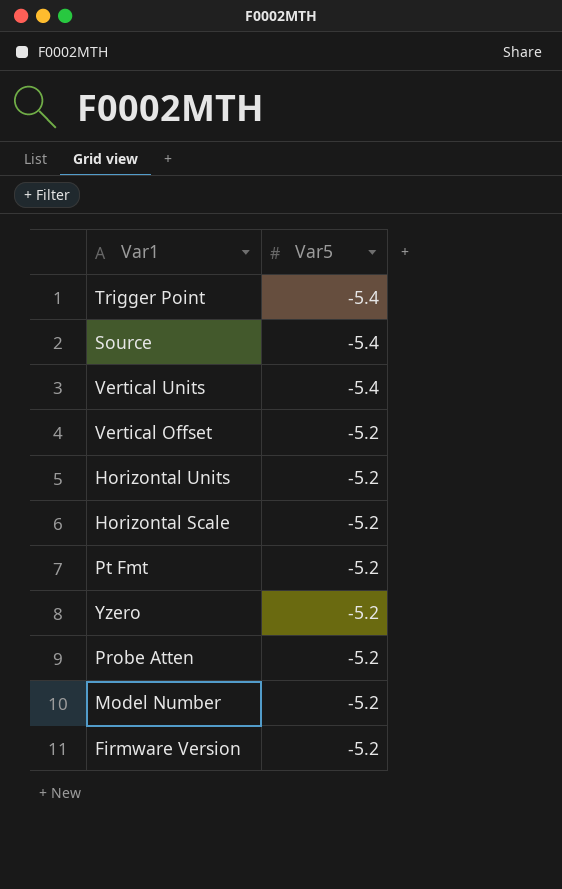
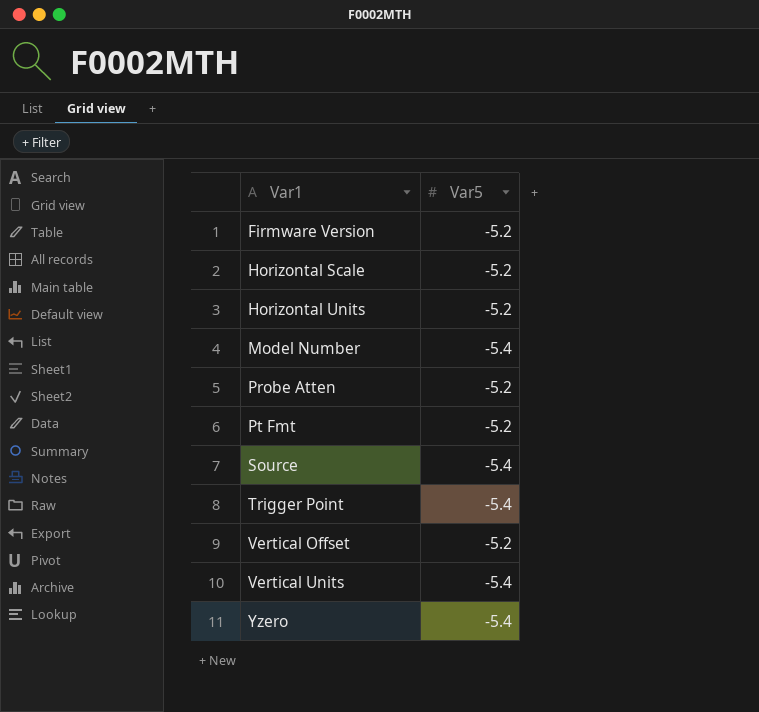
row order: Var5 ascending -> Var1 ascending
Model Number | Var5: -5.2 -> -5.4
Yzero | Var5: -5.2 -> -5.4

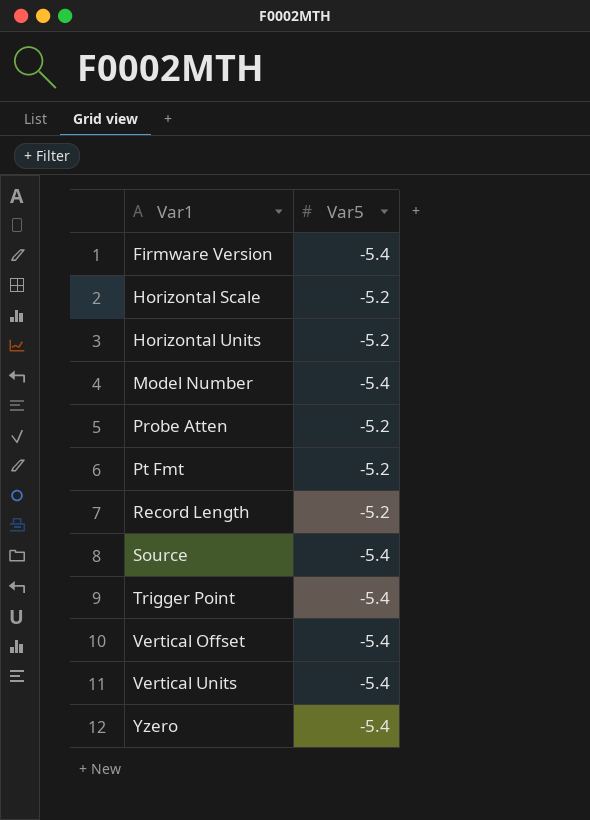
Firmware Version | Var5: -5.2 -> -5.4
row Record Length: none -> -5.2
Vertical Offset | Var5: -5.2 -> -5.4

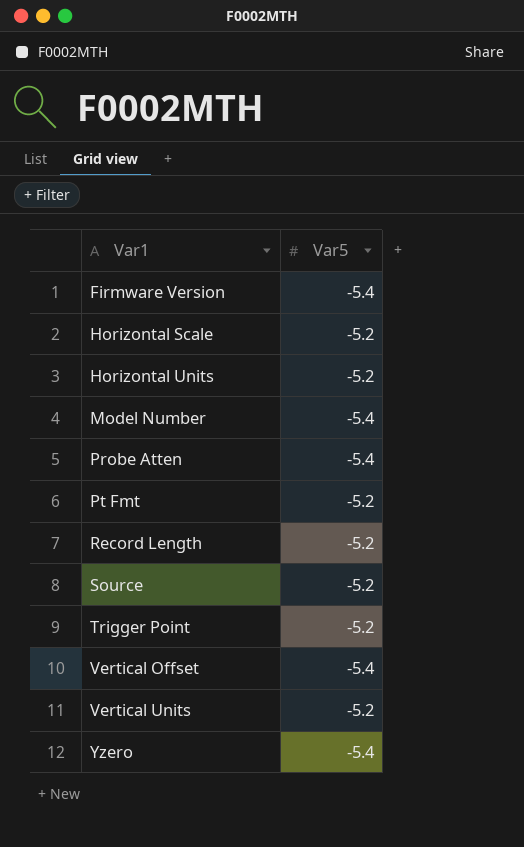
Probe Atten | Var5: -5.2 -> -5.4
Source | Var5: -5.4 -> -5.2
Trigger Point | Var5: -5.4 -> -5.2
Vertical Units | Var5: -5.4 -> -5.2

